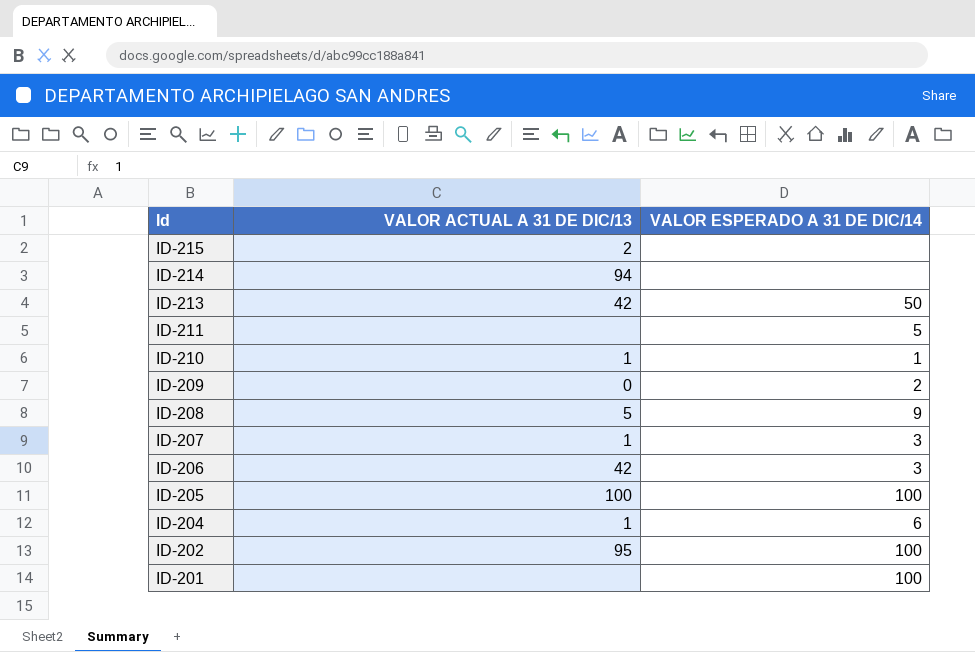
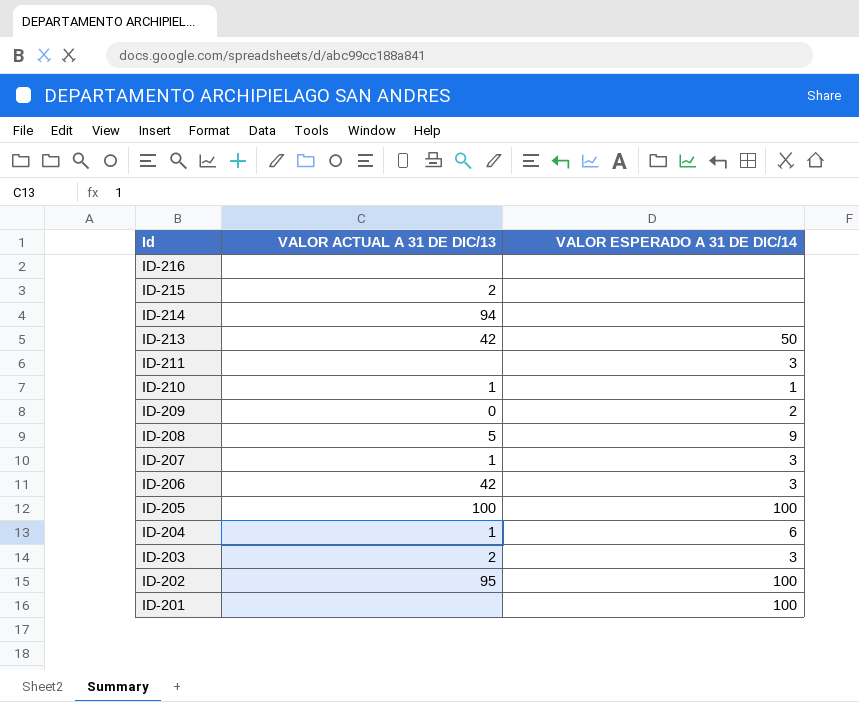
row ID-216: none -> none | none
ID-211 | VALOR ESPERADO A 31 DE DIC/14: 5 -> 3
row ID-203: none -> 2 | 3

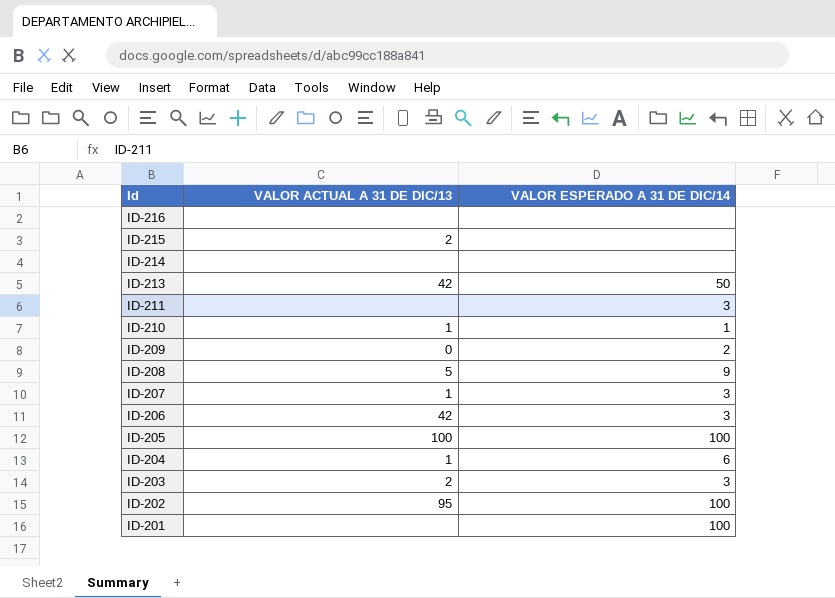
ID-214 | VALOR ACTUAL A 31 DE DIC/13: 94 -> none

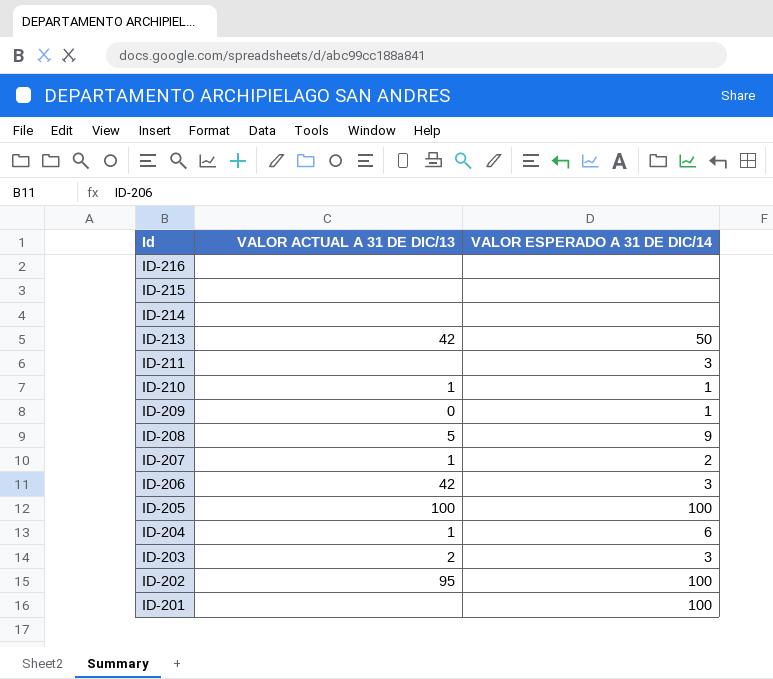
ID-215 | VALOR ACTUAL A 31 DE DIC/13: 2 -> none
ID-209 | VALOR ESPERADO A 31 DE DIC/14: 2 -> 1
ID-207 | VALOR ESPERADO A 31 DE DIC/14: 3 -> 2

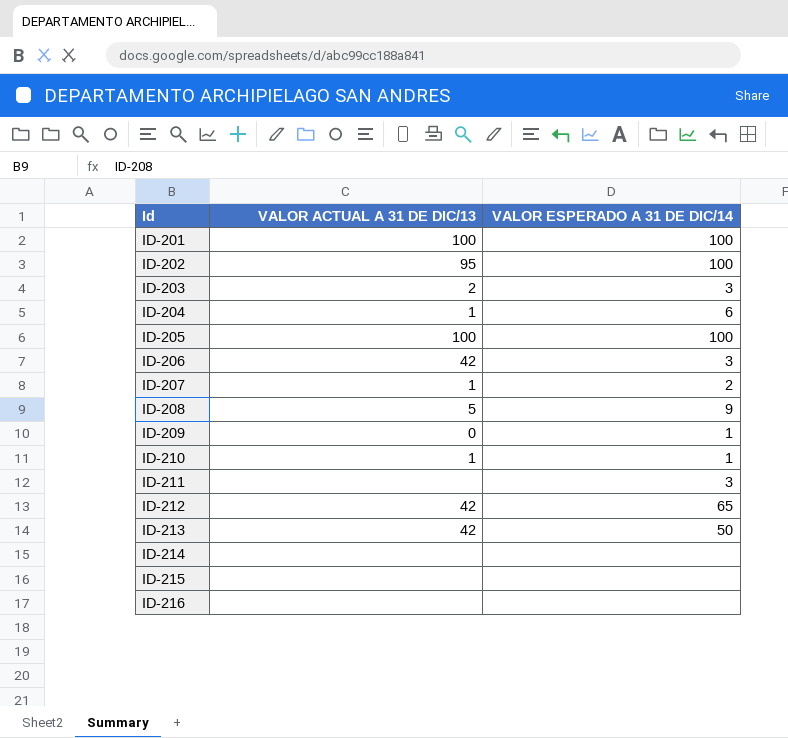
row order: Id descending -> Id ascending
ID-201 | VALOR ACTUAL A 31 DE DIC/13: none -> 100
row ID-212: none -> 42 | 65

